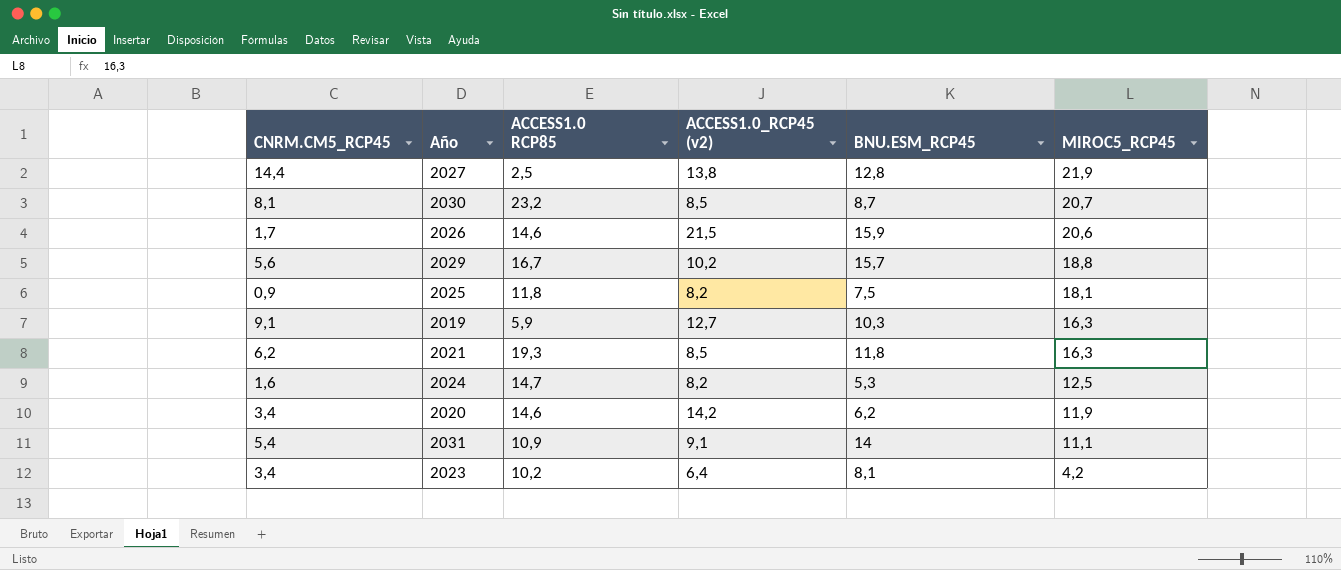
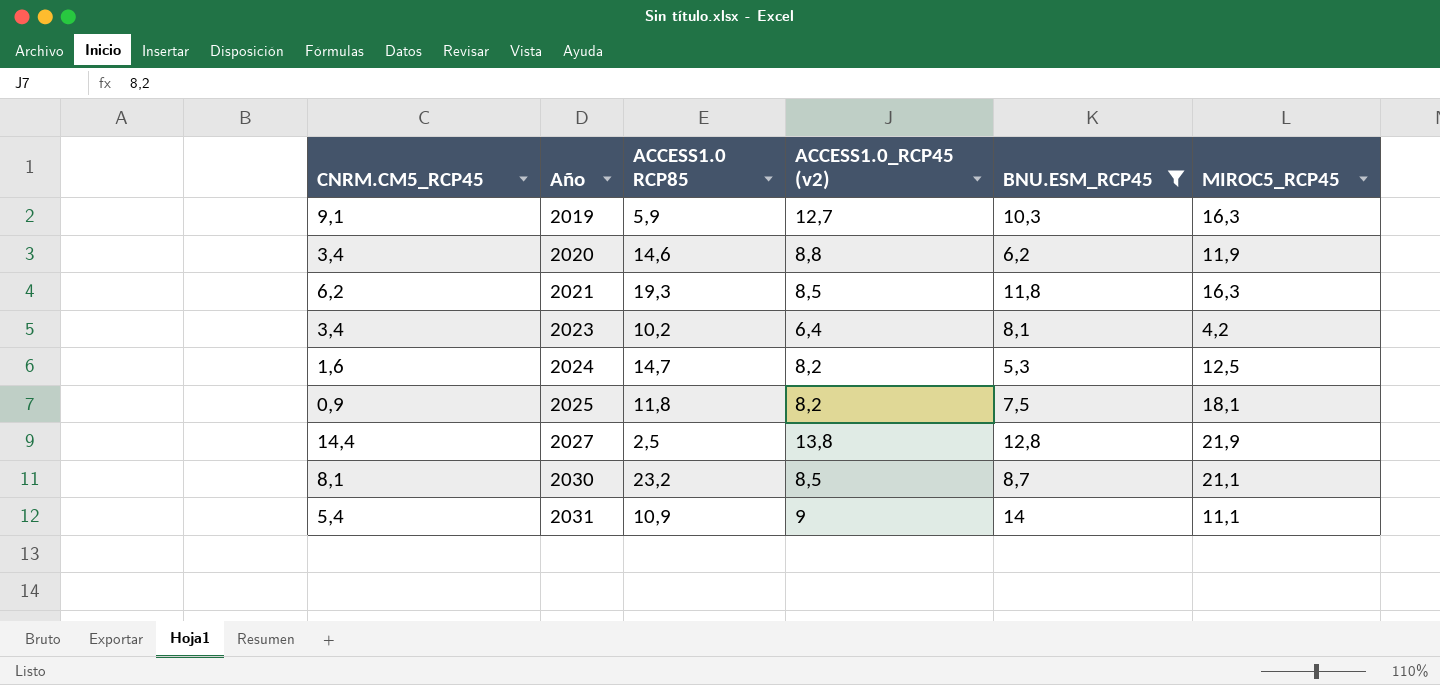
filter: none -> BNU.ESM_RCP45 <= 14
row order: MIROC5_RCP45 descending -> Año ascending
2020 | ACCESS1.0_RCP45 (v2): 14,2 -> 8,8
2030 | MIROC5_RCP45: 20,7 -> 21,1
2031 | ACCESS1.0_RCP45 (v2): 9,1 -> 9

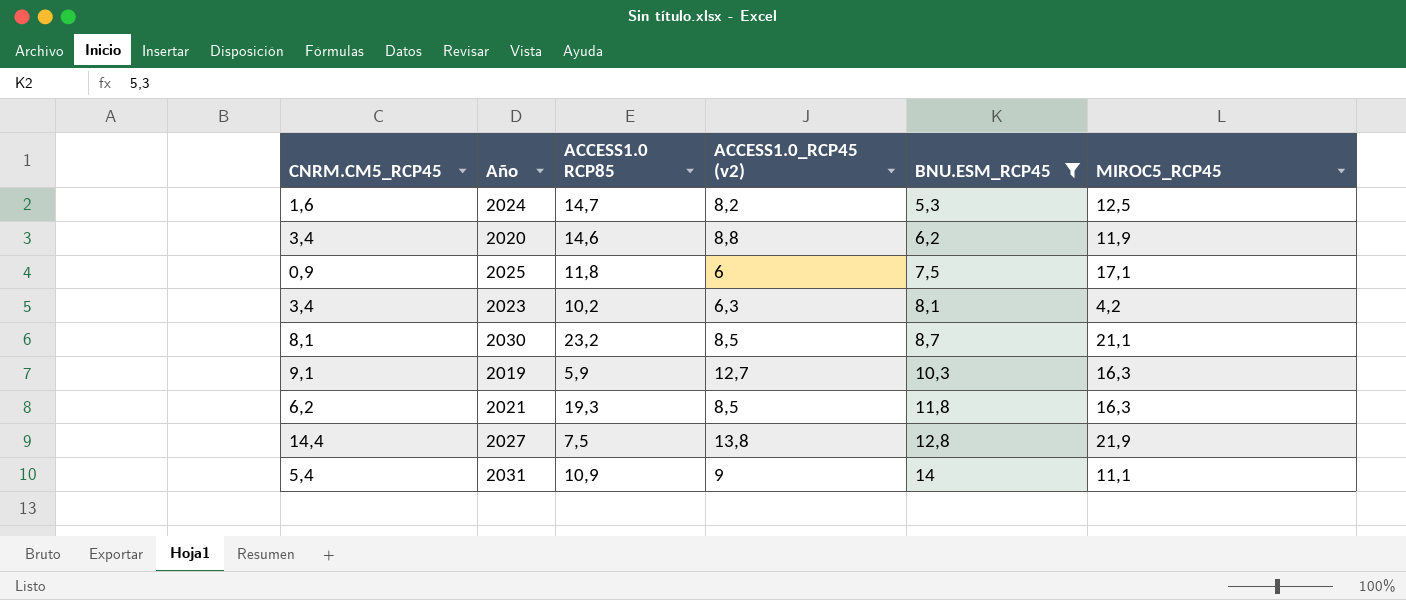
row order: Año ascending -> BNU.ESM_RCP45 ascending
2025 | ACCESS1.0_RCP45 (v2): 8,2 -> 6
2025 | MIROC5_RCP45: 18,1 -> 17,1
2023 | ACCESS1.0_RCP45 (v2): 6,4 -> 6,3
2027 | ACCESS1.0 RCP85: 2,5 -> 7,5

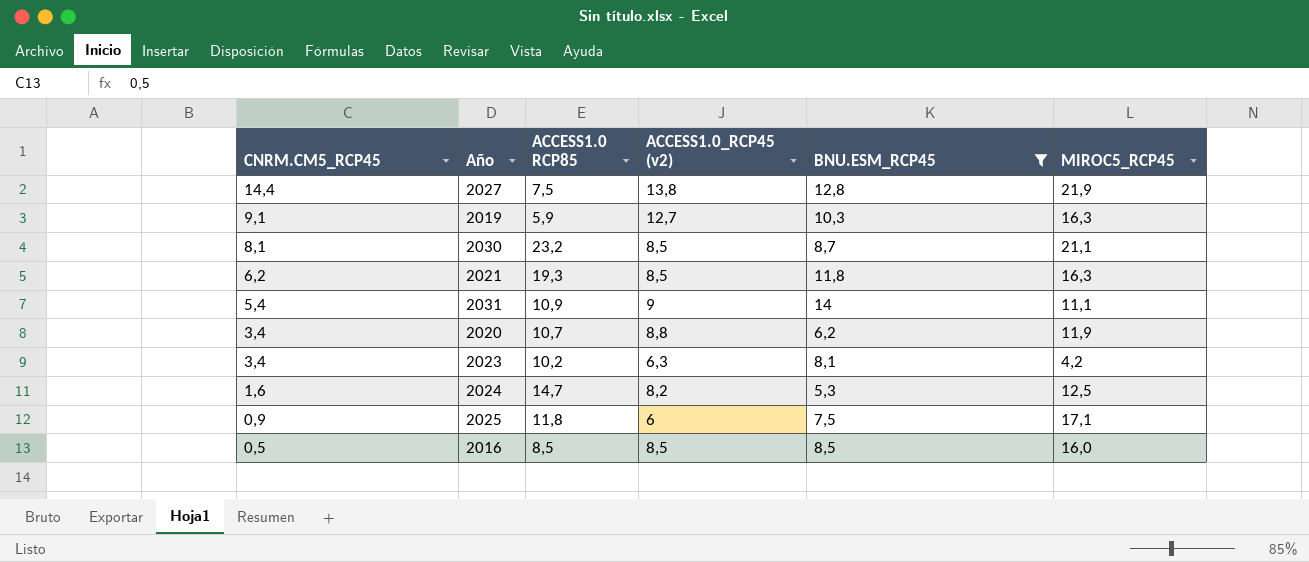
row order: BNU.ESM_RCP45 ascending -> CNRM.CM5_RCP45 descending
2020 | ACCESS1.0 RCP85: 14,6 -> 10,7
row 2016: none -> 0,5 | 8,5 | 8,5 | 8,5 | 16,0

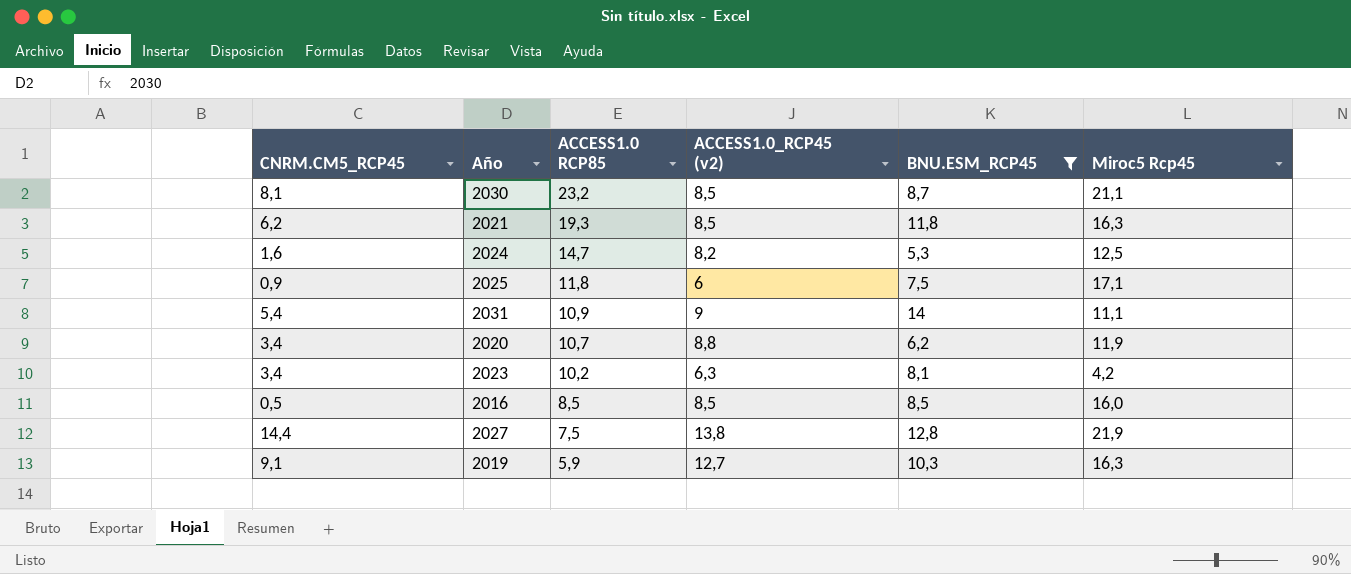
row order: CNRM.CM5_RCP45 descending -> ACCESS1.0 RCP85 descending
column name: MIROC5_RCP45 -> Miroc5 Rcp45

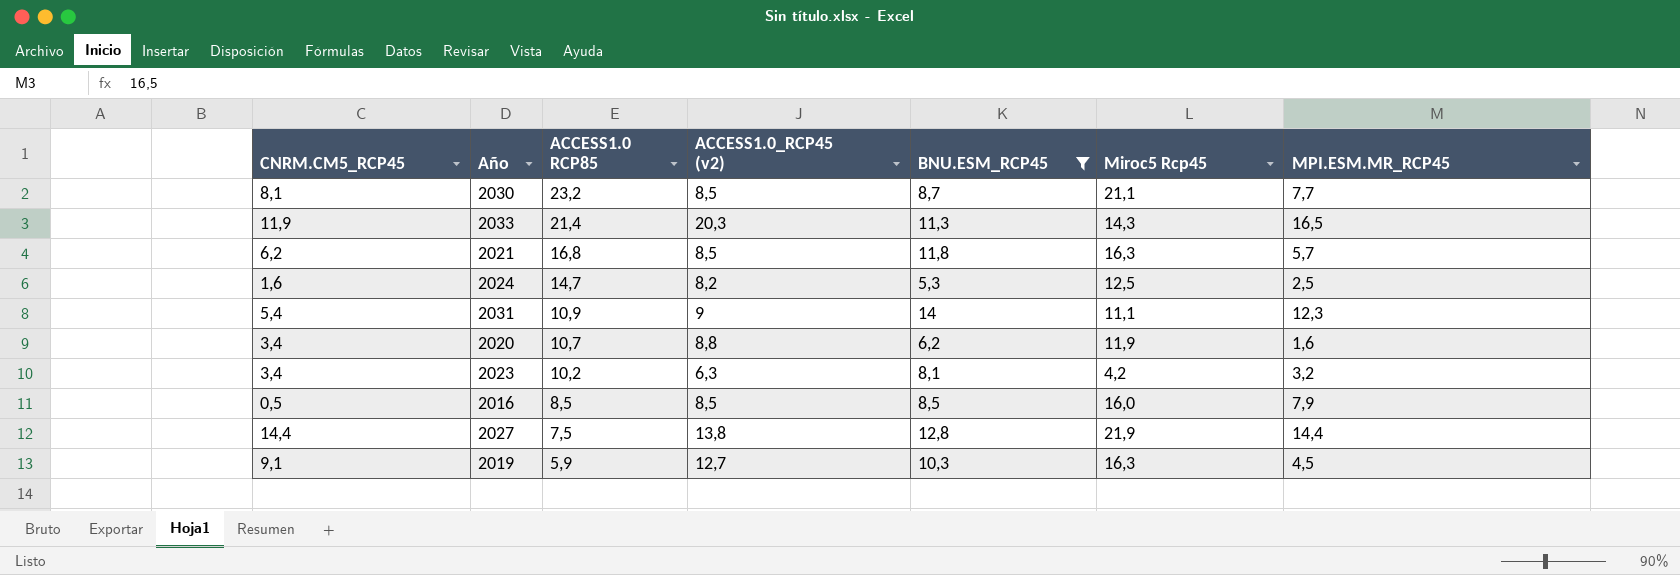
column MPI.ESM.MR_RCP45 | position: none -> 7
row 2025: 0,9 | 11,8 | 6 | 7,5 | 17,1 -> none
row 2033: none -> 11,9 | 21,4 | 20,3 | 11,3 | 14,3 | 16,5
2021 | ACCESS1.0 RCP85: 19,3 -> 16,8

